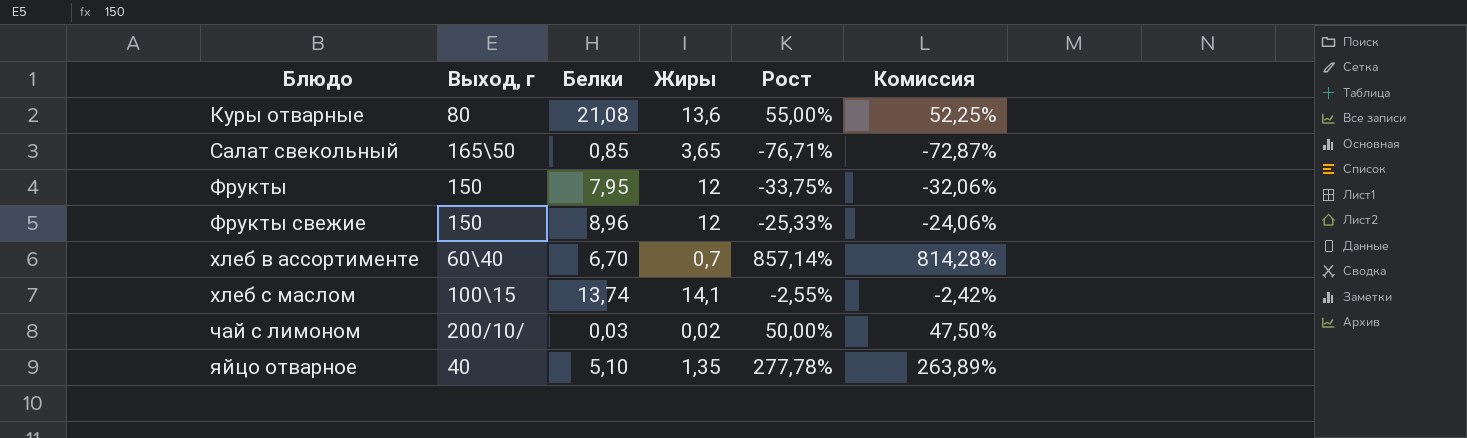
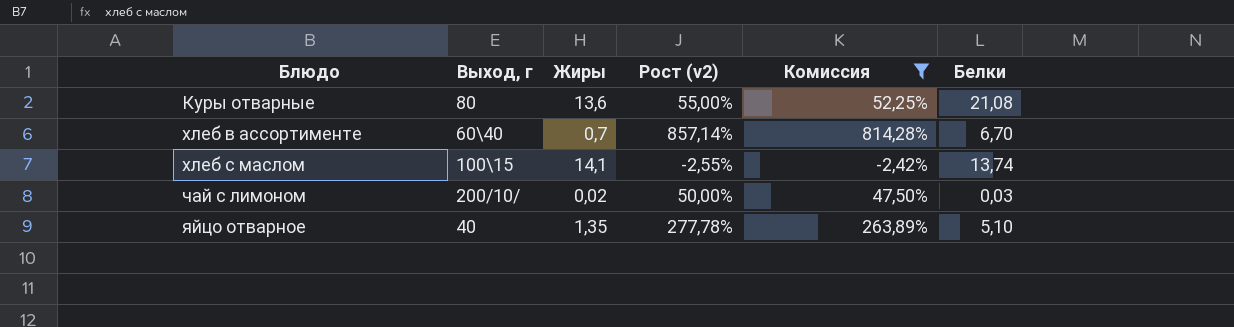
filter: none -> Комиссия >= -2,42%
column name: Рост -> Рост (v2)
column Белки | position: 3 -> 6

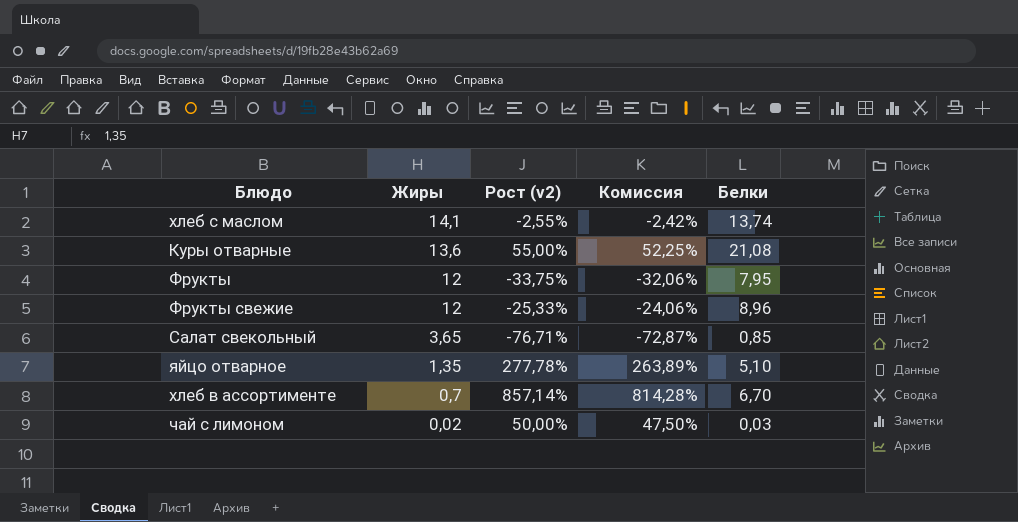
filter: Комиссия >= -2,42% -> none
row order: Блюдо ascending -> Жиры descending
column Выход, г | position: 2 -> none

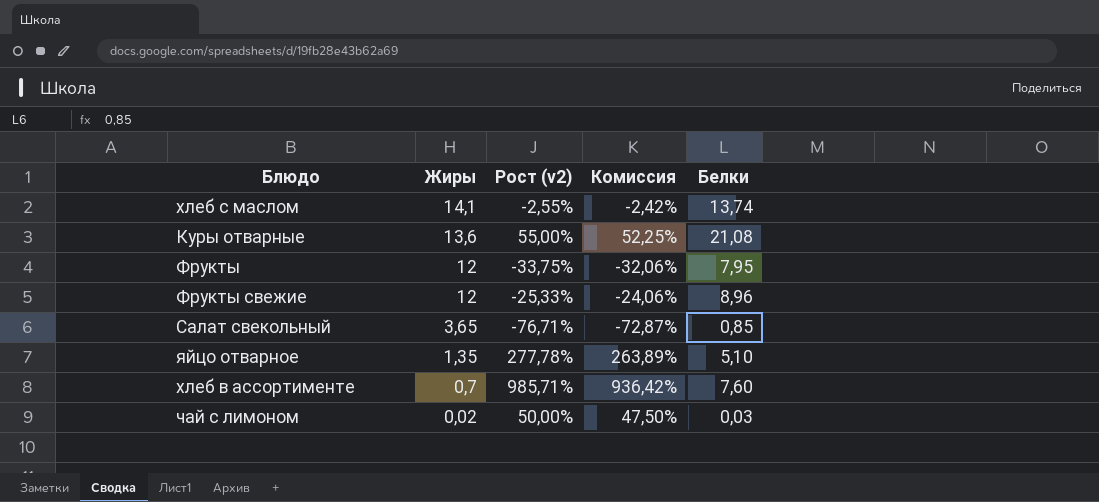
хлеб в ассортименте | Рост (v2): 857,14% -> 985,71%
хлеб в ассортименте | Комиссия: 814,28% -> 936,42%
хлеб в ассортименте | Белки: 6,70 -> 7,60

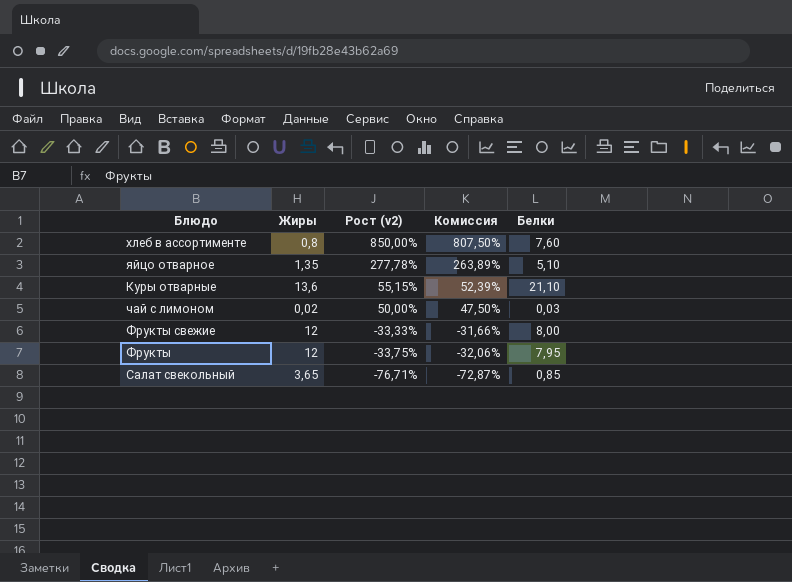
row order: Жиры descending -> Рост (v2) descending
row хлеб с маслом: 14,1 | -2,55% | -2,42% | 13,74 -> none
хлеб в ассортименте | Жиры: 0,7 -> 0,8
хлеб в ассортименте | Рост (v2): 985,71% -> 850,00%
хлеб в ассортименте | Комиссия: 936,42% -> 807,50%
Куры отварные | Рост (v2): 55,00% -> 55,15%
Куры отварные | Комиссия: 52,25% -> 52,39%
Куры отварные | Белки: 21,08 -> 21,10
Фрукты свежие | Рост (v2): -25,33% -> -33,33%
Фрукты свежие | Комиссия: -24,06% -> -31,66%
Фрукты свежие | Белки: 8,96 -> 8,00

